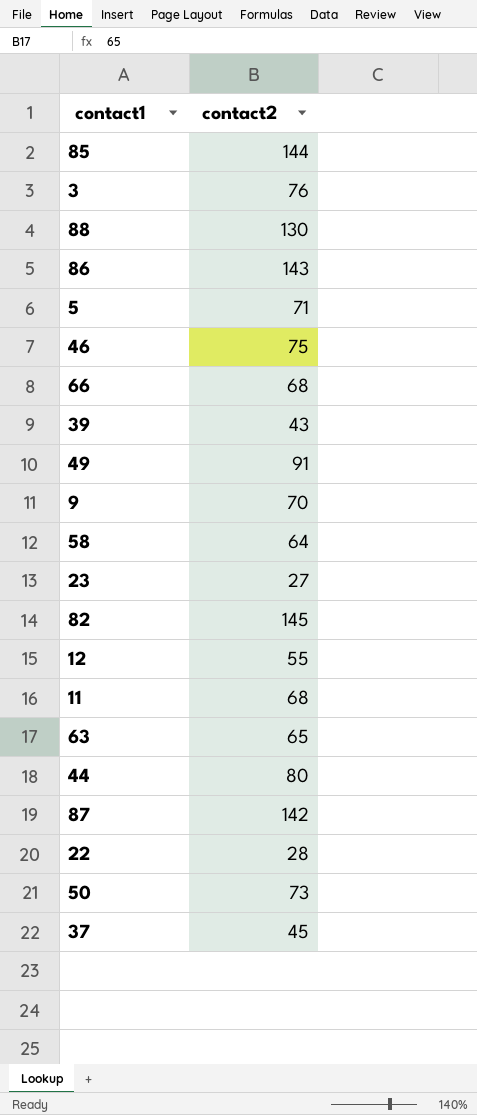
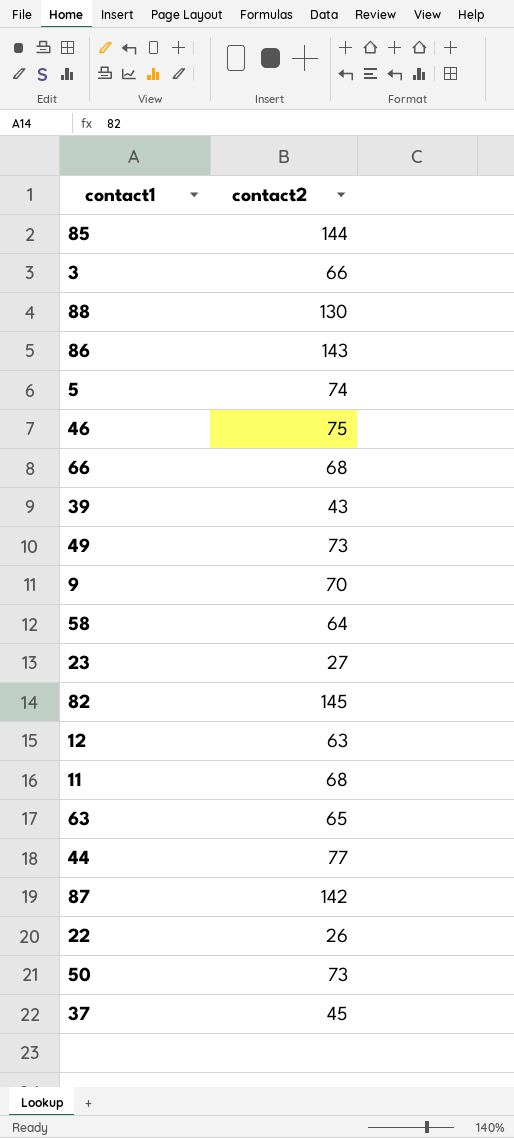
3 | contact2: 76 -> 66
5 | contact2: 71 -> 74
49 | contact2: 91 -> 73
12 | contact2: 55 -> 63
44 | contact2: 80 -> 77
22 | contact2: 28 -> 26

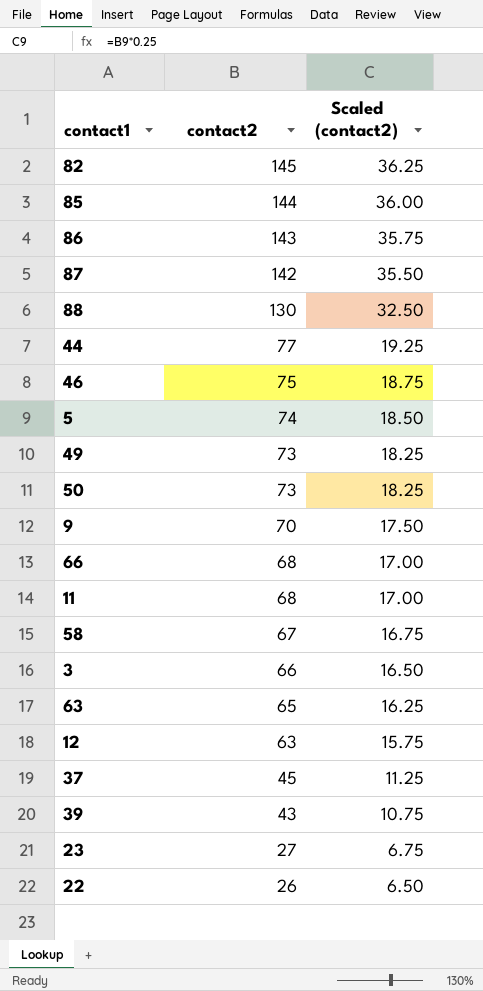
row order: none -> contact2 descending
column Scaled (contact2) | formula: none -> [contact2] * 0.25
58 | contact2: 64 -> 67

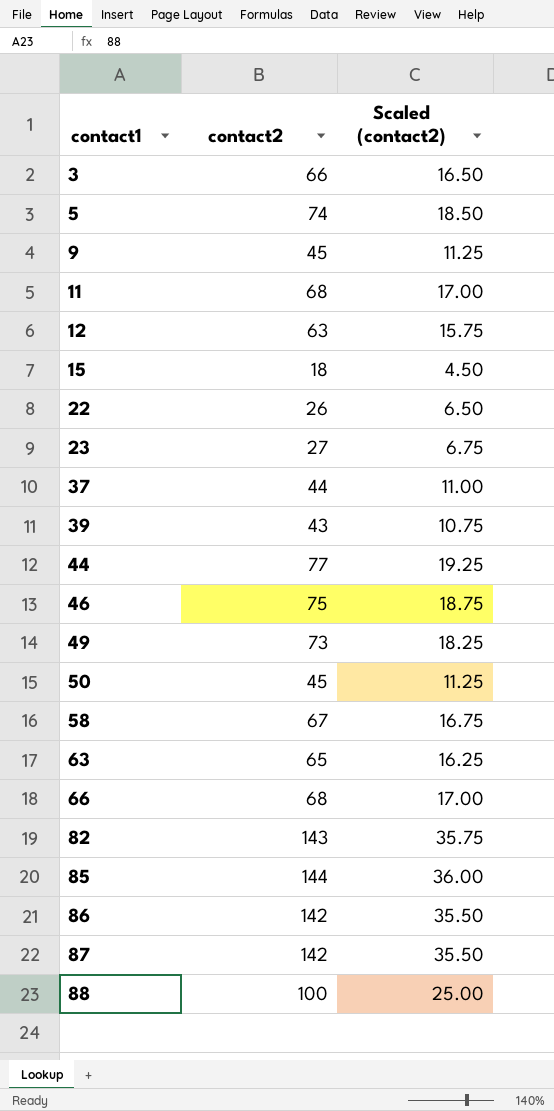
row order: contact2 descending -> contact1 ascending
9 | contact2: 70 -> 45
9 | Scaled (contact2): 17.50 -> 11.25
row 15: none -> 18 | 4.50
37 | contact2: 45 -> 44
37 | Scaled (contact2): 11.25 -> 11.00
50 | contact2: 73 -> 45
50 | Scaled (contact2): 18.25 -> 11.25
82 | contact2: 145 -> 143
82 | Scaled (contact2): 36.25 -> 35.75
86 | contact2: 143 -> 142
86 | Scaled (contact2): 35.75 -> 35.50
88 | contact2: 130 -> 100
88 | Scaled (contact2): 32.50 -> 25.00

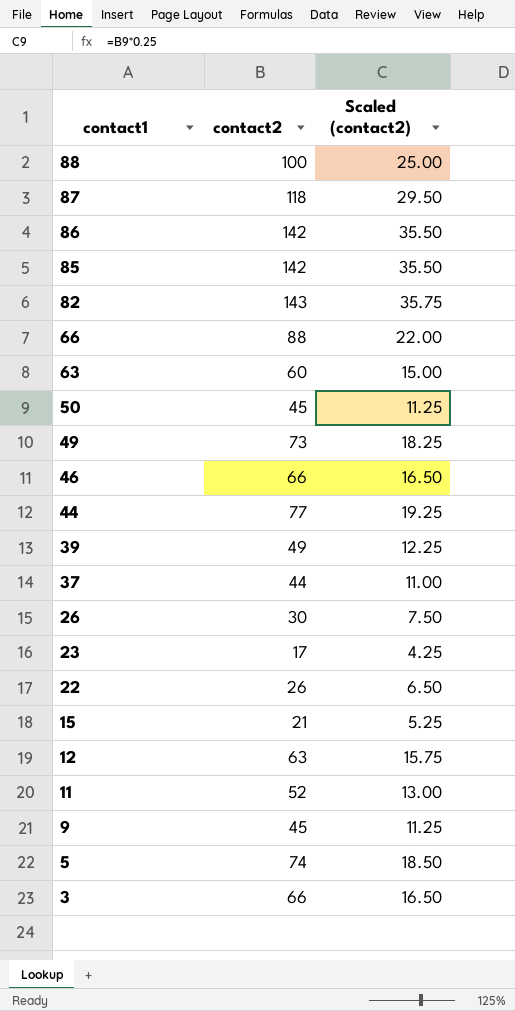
row order: contact1 ascending -> contact1 descending
row 58: 67 | 16.75 -> none
87 | contact2: 142 -> 118
87 | Scaled (contact2): 35.50 -> 29.50
85 | contact2: 144 -> 142
85 | Scaled (contact2): 36.00 -> 35.50
66 | contact2: 68 -> 88
66 | Scaled (contact2): 17.00 -> 22.00
63 | contact2: 65 -> 60
63 | Scaled (contact2): 16.25 -> 15.00
46 | contact2: 75 -> 66
46 | Scaled (contact2): 18.75 -> 16.50
39 | contact2: 43 -> 49
39 | Scaled (contact2): 10.75 -> 12.25
row 26: none -> 30 | 7.50
23 | contact2: 27 -> 17
23 | Scaled (contact2): 6.75 -> 4.25
15 | contact2: 18 -> 21
15 | Scaled (contact2): 4.50 -> 5.25
11 | contact2: 68 -> 52
11 | Scaled (contact2): 17.00 -> 13.00

